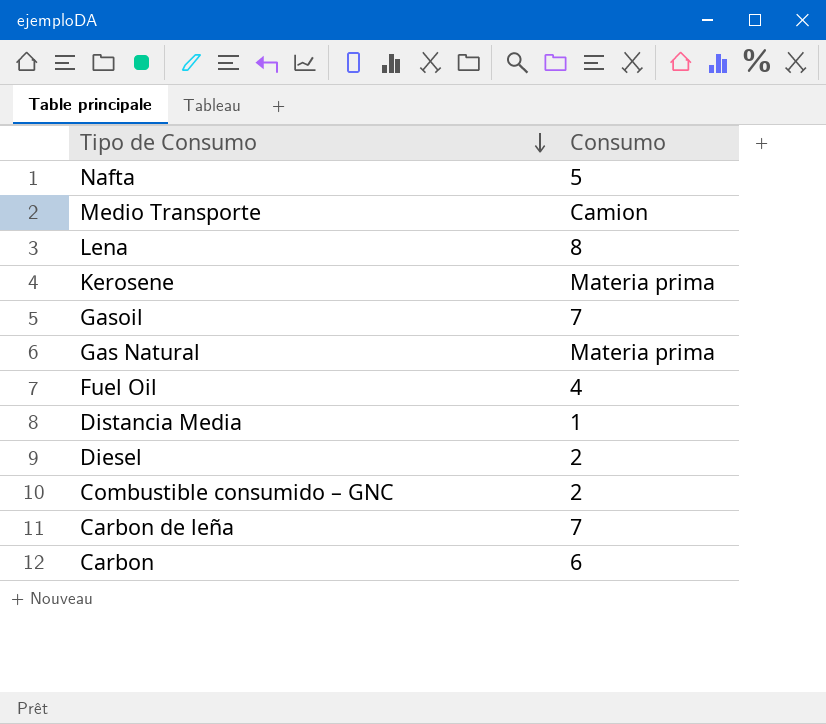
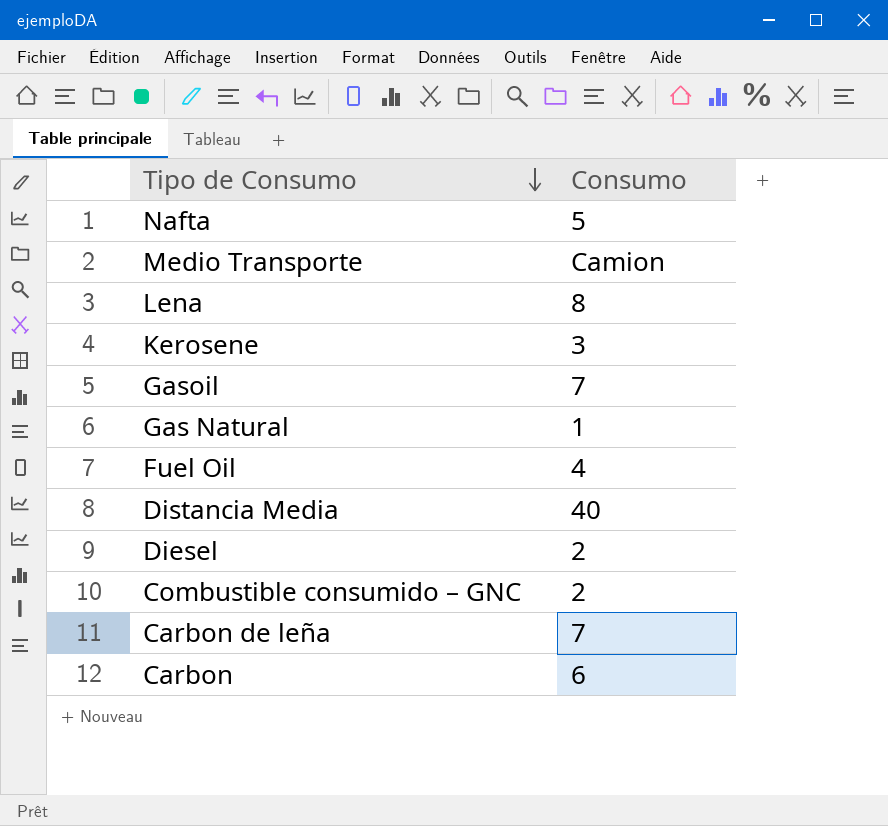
Kerosene | Consumo: Materia prima -> 3
Gas Natural | Consumo: Materia prima -> 1
Distancia Media | Consumo: 1 -> 40

